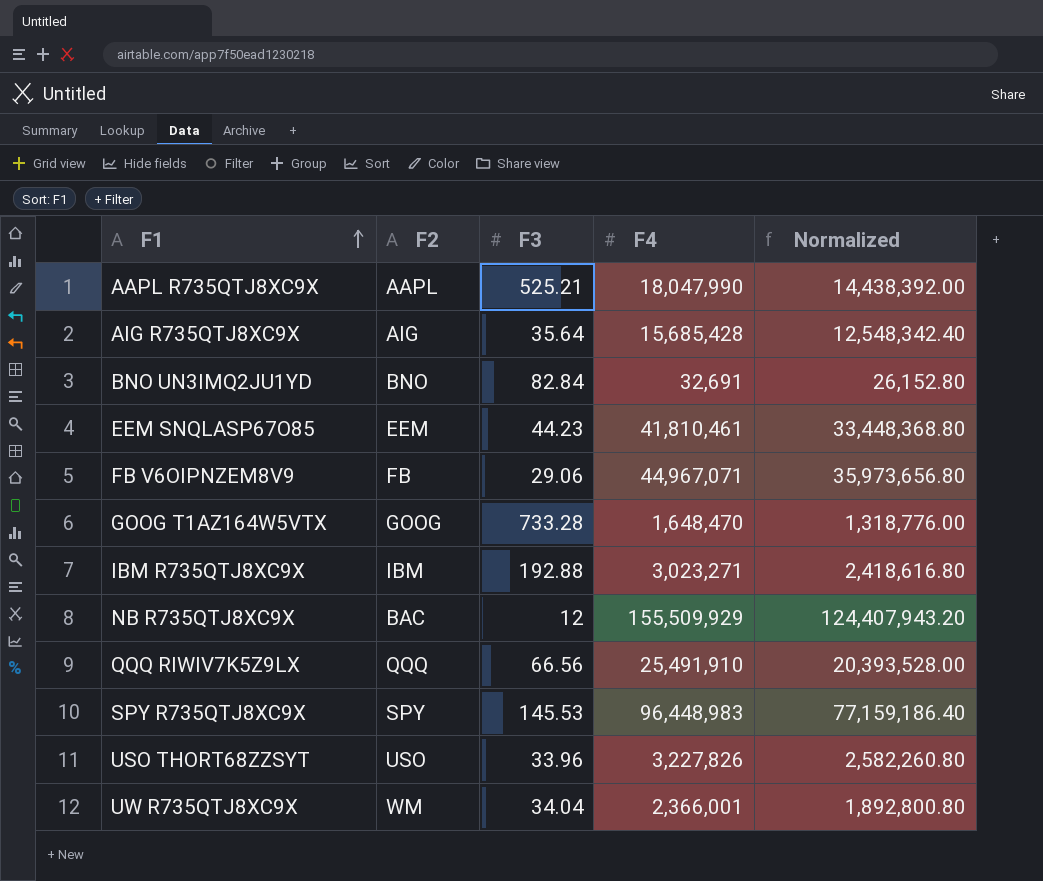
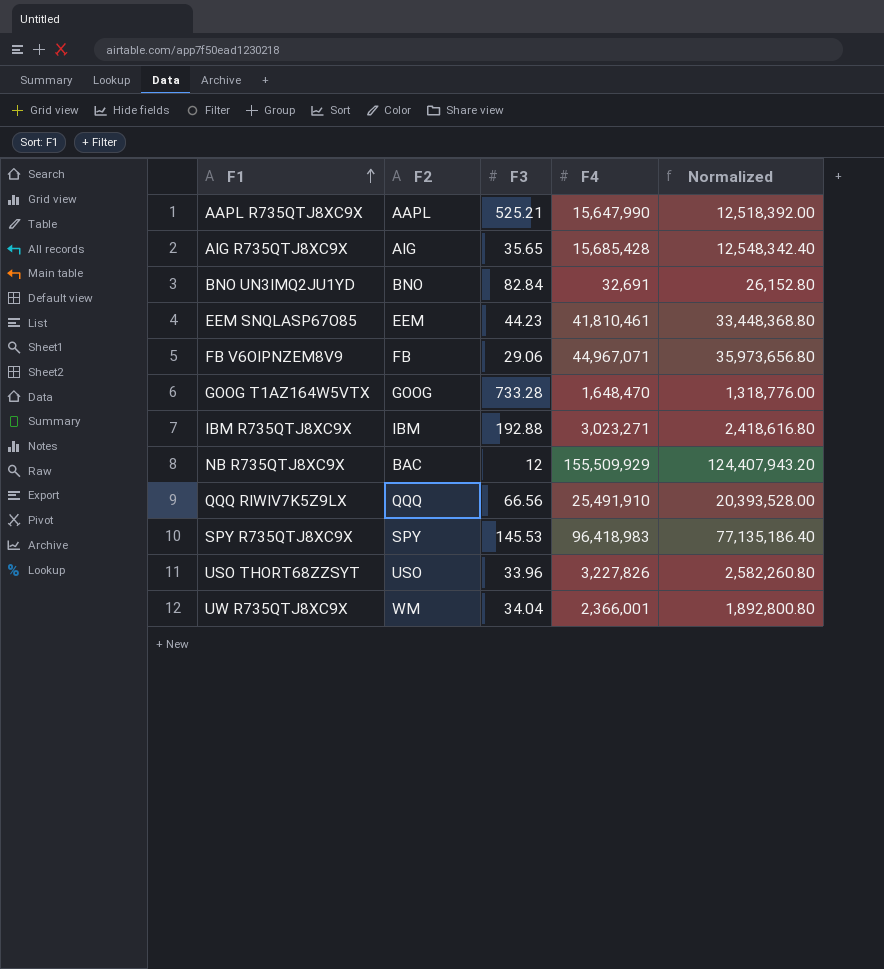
AAPL R735QTJ8XC9X | F4: 18,047,990 -> 15,647,990
AAPL R735QTJ8XC9X | Normalized: 14,438,392.00 -> 12,518,392.00
AIG R735QTJ8XC9X | F3: 35.64 -> 35.65
SPY R735QTJ8XC9X | F4: 96,448,983 -> 96,418,983
SPY R735QTJ8XC9X | Normalized: 77,159,186.40 -> 77,135,186.40

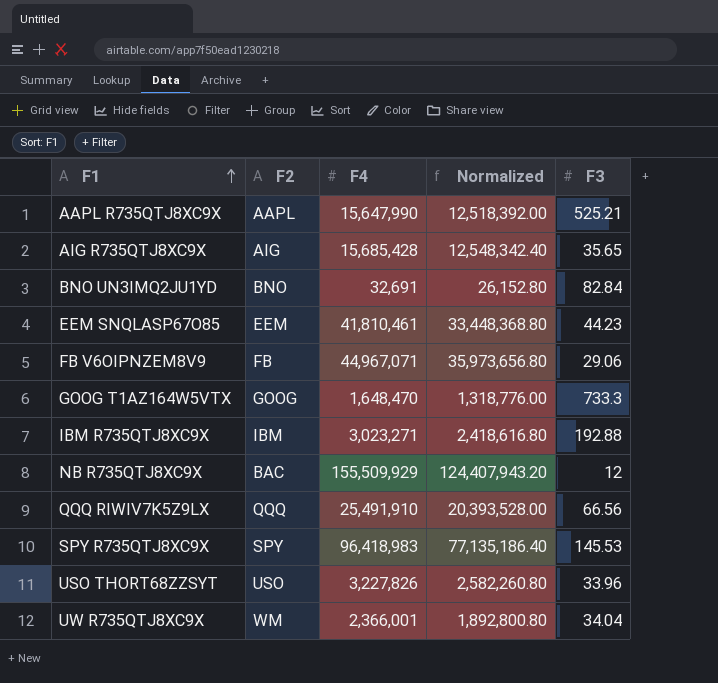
column F3 | position: 3 -> 5
GOOG T1AZ164W5VTX | F3: 733.28 -> 733.3

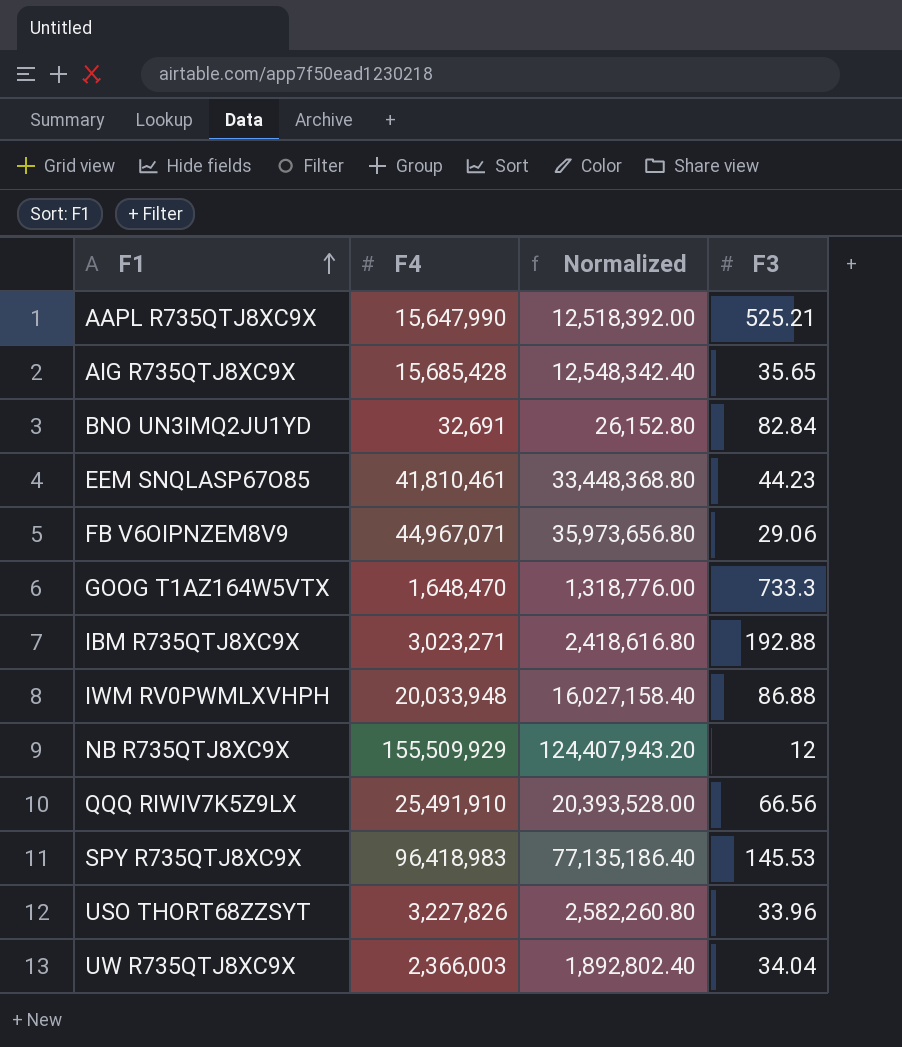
column F2 | position: 2 -> none
row IWM RV0PWMLXVHPH: none -> 20,033,948 | 16,027,158.40 | 86.88
UW R735QTJ8XC9X | F4: 2,366,001 -> 2,366,003
UW R735QTJ8XC9X | Normalized: 1,892,800.80 -> 1,892,802.40

